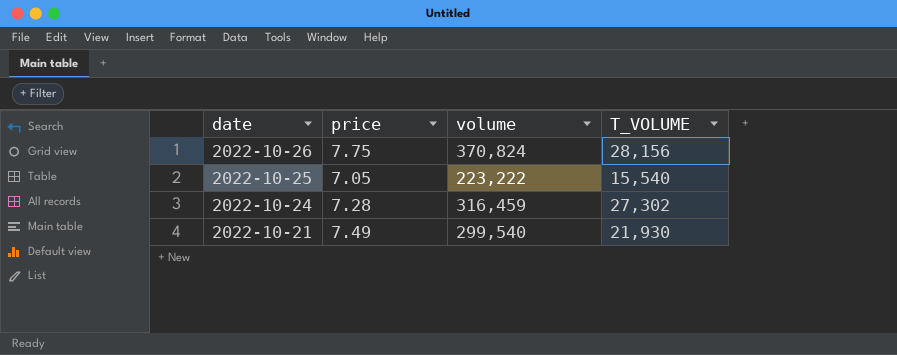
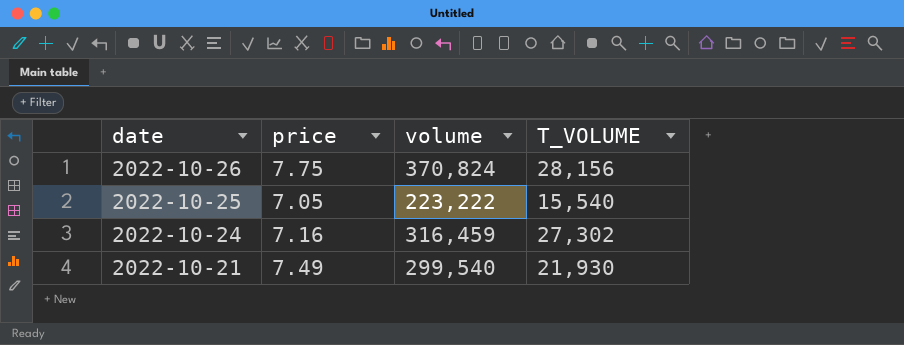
2022-10-24 | price: 7.28 -> 7.16

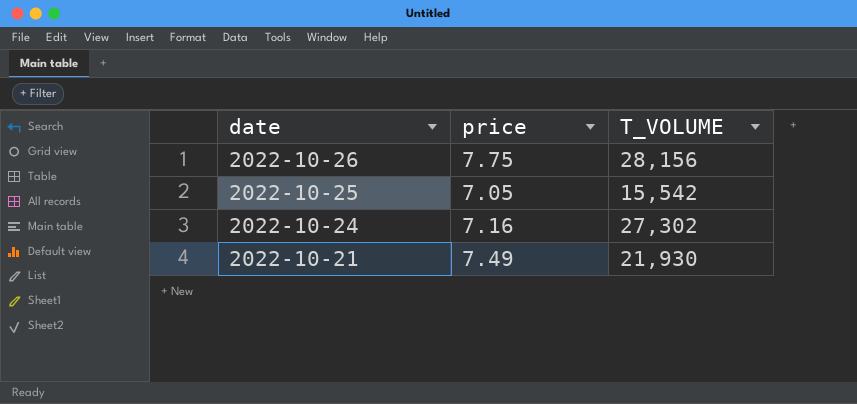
column volume | position: 3 -> none
2022-10-25 | T_VOLUME: 15,540 -> 15,542

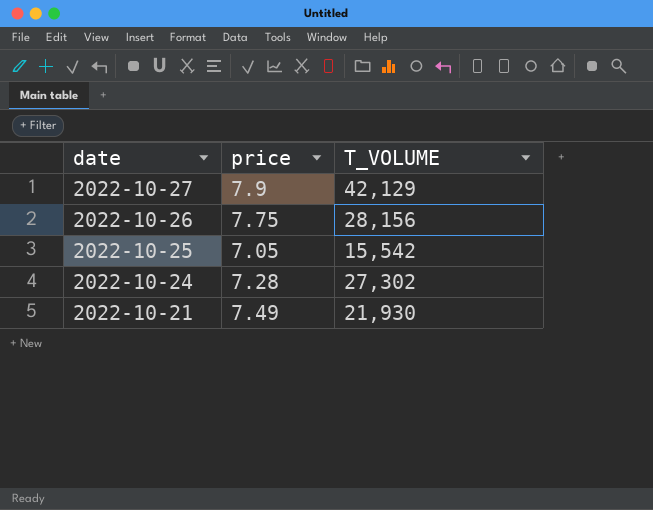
row 2022-10-27: none -> 7.9 | 42,129
2022-10-24 | price: 7.16 -> 7.28

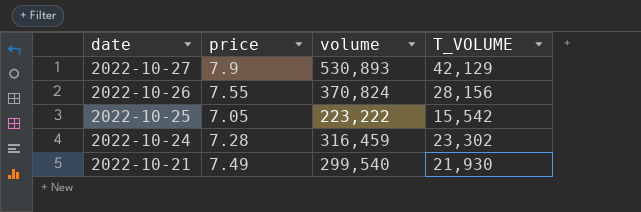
column volume | position: none -> 3
2022-10-26 | price: 7.75 -> 7.55
2022-10-24 | T_VOLUME: 27,302 -> 23,302

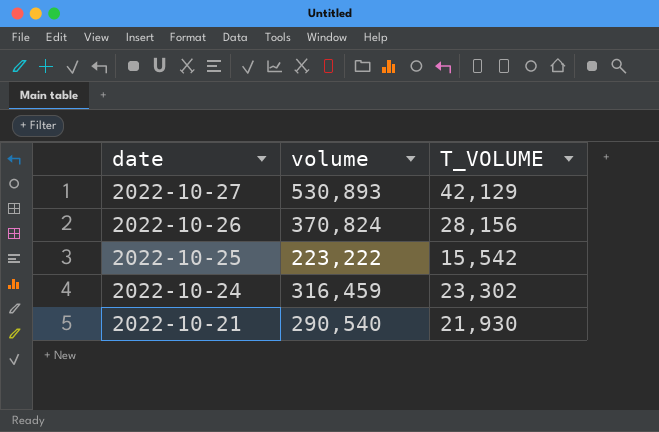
column price | position: 2 -> none
2022-10-21 | volume: 299,540 -> 290,540

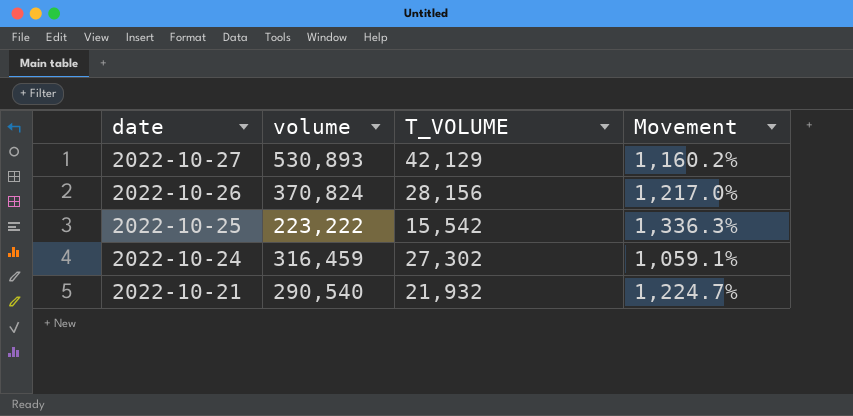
column Movement | formula: none -> ([volume] - [T_VOLUME]) / [T_VOLUME]
2022-10-24 | T_VOLUME: 23,302 -> 27,302
2022-10-21 | T_VOLUME: 21,930 -> 21,932

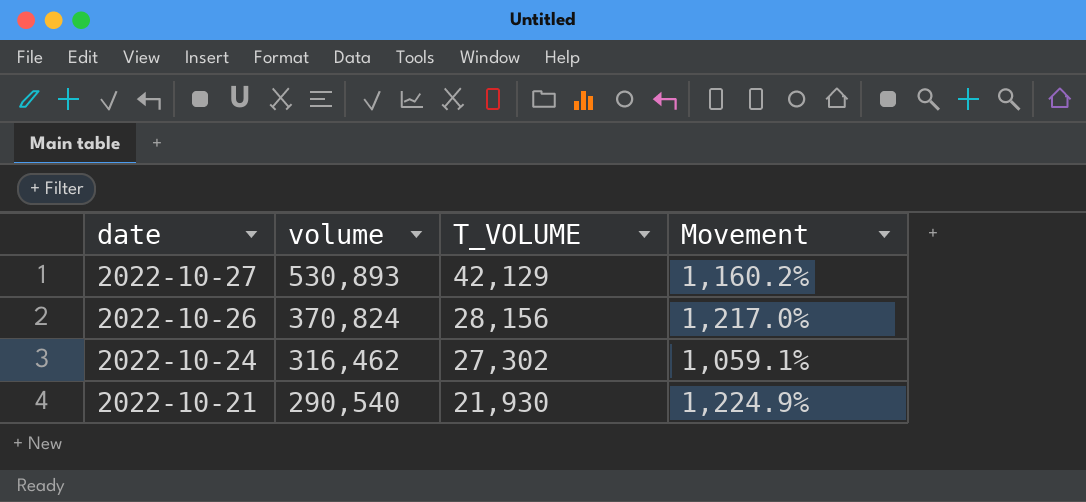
row 2022-10-25: 223,222 | 15,542 | 1,336.3% -> none
2022-10-24 | volume: 316,459 -> 316,462
2022-10-21 | T_VOLUME: 21,932 -> 21,930
2022-10-21 | Movement: 1,224.7% -> 1,224.9%

